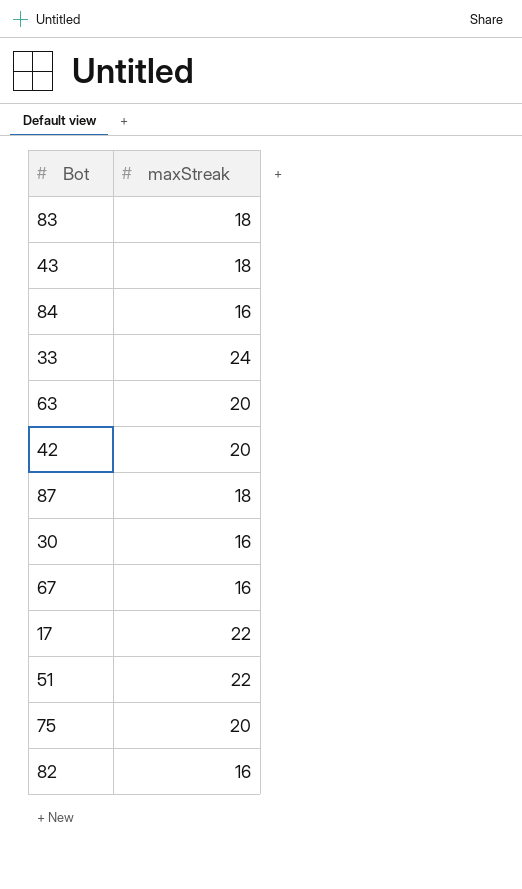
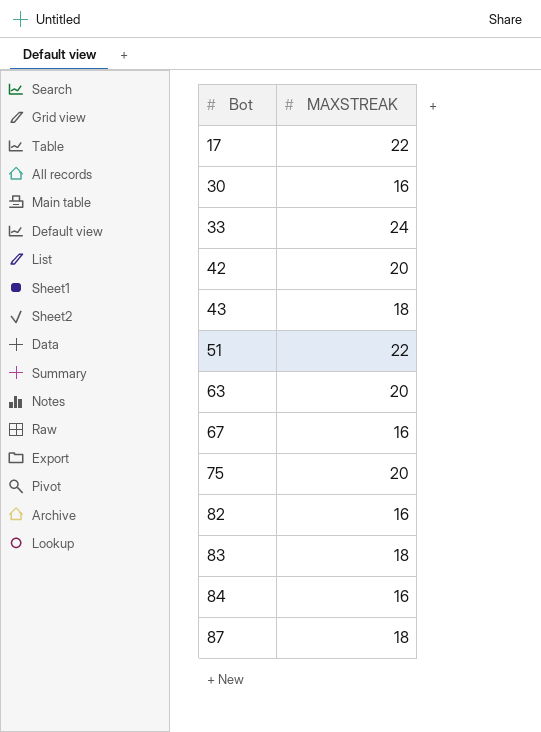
row order: none -> Bot ascending
column name: maxStreak -> MAXSTREAK

